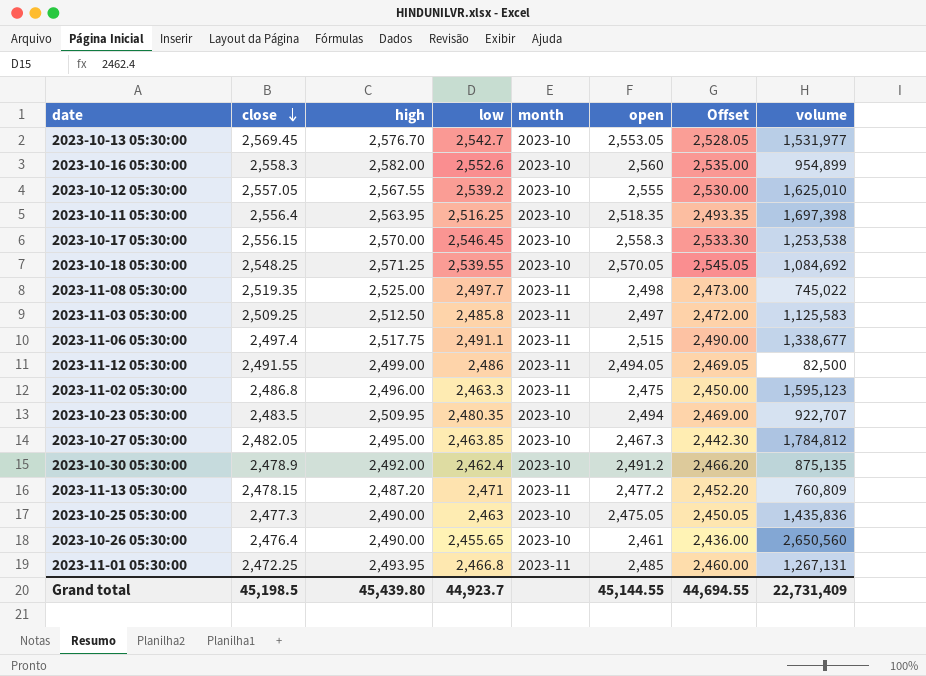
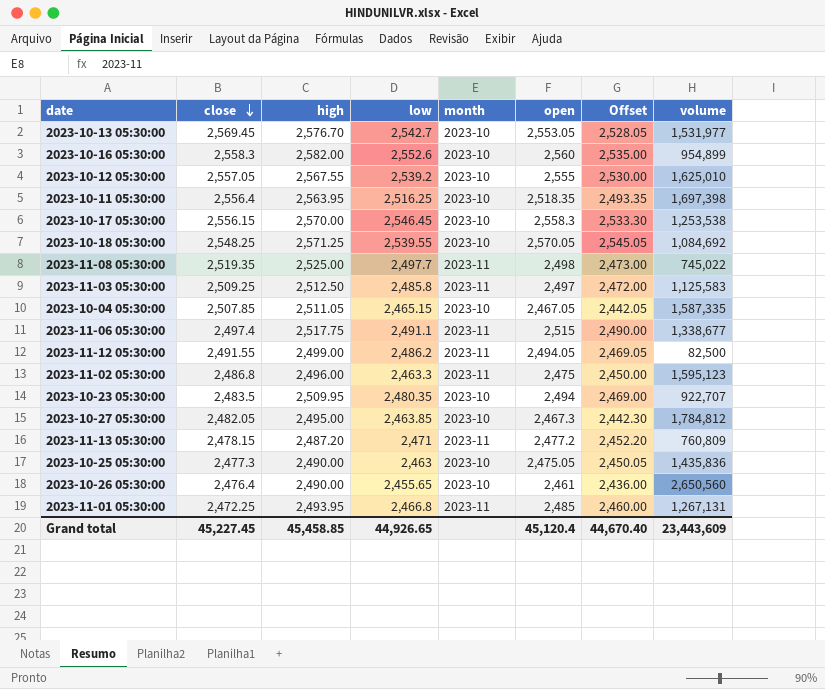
row 2023-10-30 05:30:00: 2,478.9 | 2,492.00 | 2,462.4 | 2023-10 | 2,491.2 | 2,466.20 | 875,135 -> none
row 2023-10-04 05:30:00: none -> 2,507.85 | 2,511.05 | 2,465.15 | 2023-10 | 2,467.05 | 2,442.05 | 1,587,335
2023-11-12 05:30:00 | low: 2,486 -> 2,486.2
Grand total | close: 45,198.5 -> 45,227.45
Grand total | high: 45,439.80 -> 45,458.85
Grand total | low: 44,923.7 -> 44,926.65
Grand total | open: 45,144.55 -> 45,120.4
Grand total | Offset: 44,694.55 -> 44,670.40
Grand total | volume: 22,731,409 -> 23,443,609

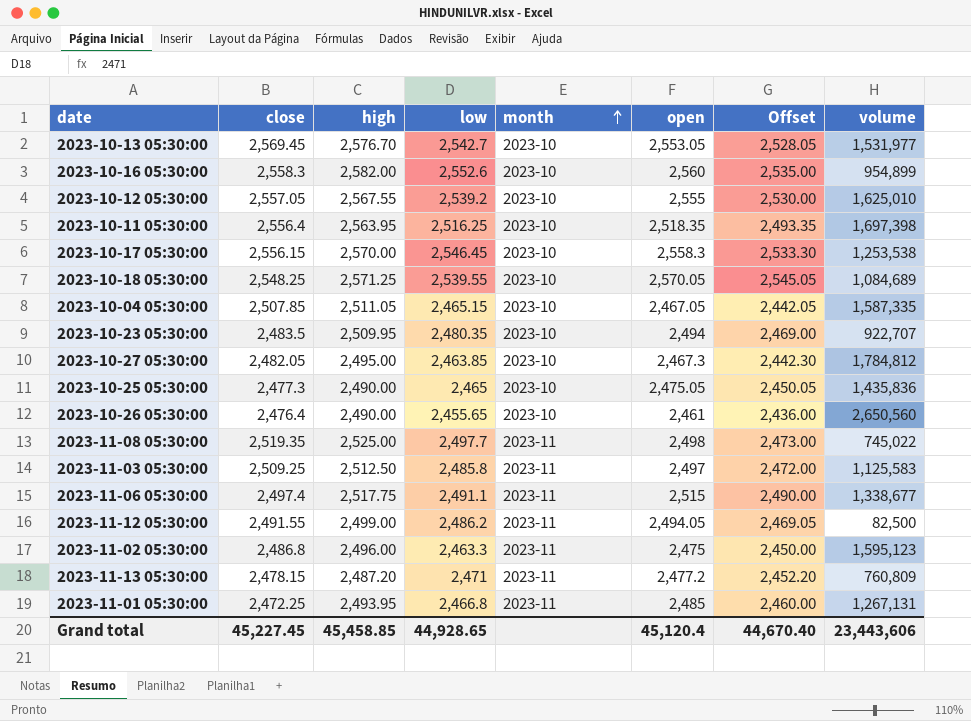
row order: close descending -> month ascending
2023-10-18 05:30:00 | volume: 1,084,692 -> 1,084,689
2023-10-25 05:30:00 | low: 2,463 -> 2,465
Grand total | low: 44,926.65 -> 44,928.65
Grand total | volume: 23,443,609 -> 23,443,606

